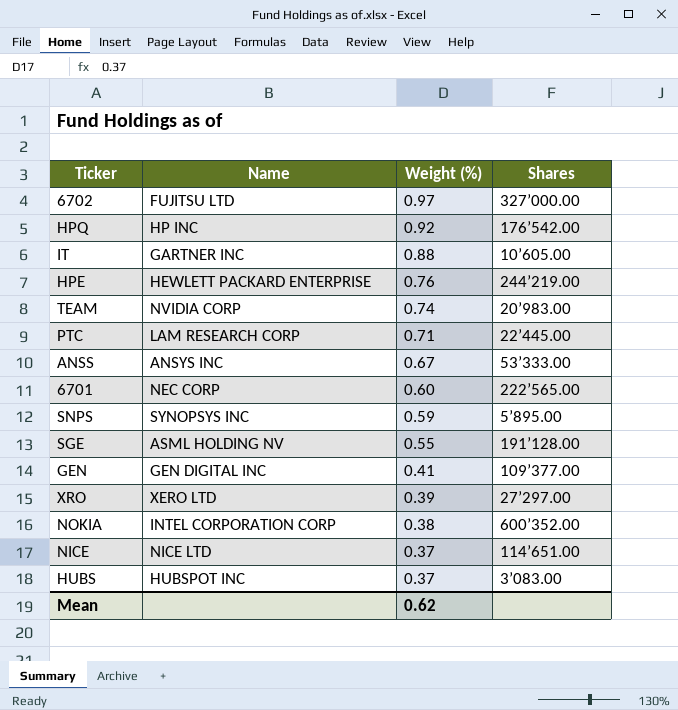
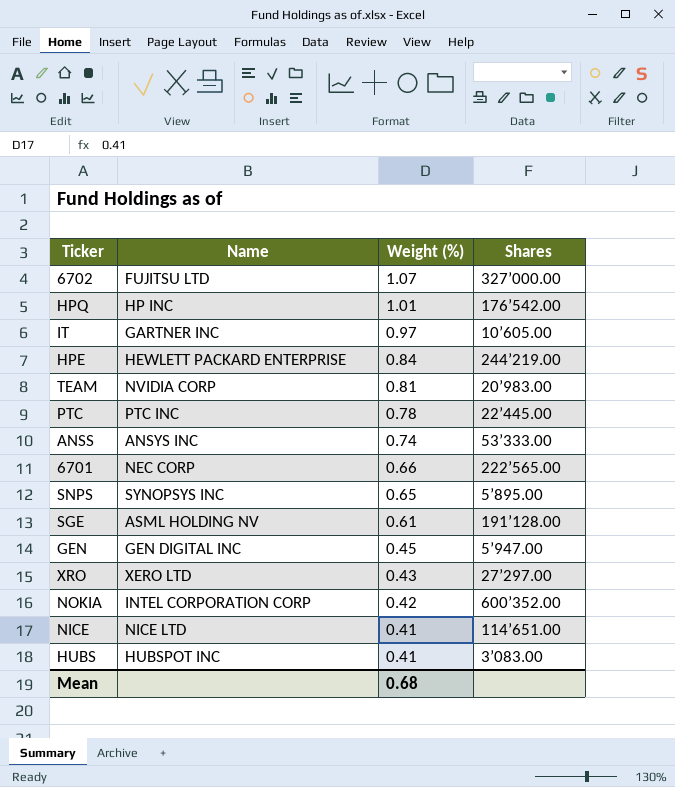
6702 | Weight (%): 0.97 -> 1.07
HPQ | Weight (%): 0.92 -> 1.01
IT | Weight (%): 0.88 -> 0.97
HPE | Weight (%): 0.76 -> 0.84
TEAM | Weight (%): 0.74 -> 0.81
PTC | Name: LAM RESEARCH CORP -> PTC INC
PTC | Weight (%): 0.71 -> 0.78
ANSS | Weight (%): 0.67 -> 0.74
6701 | Weight (%): 0.60 -> 0.66
SNPS | Weight (%): 0.59 -> 0.65
SGE | Weight (%): 0.55 -> 0.61
GEN | Weight (%): 0.41 -> 0.45
GEN | Shares: 109’377.00 -> 5’947.00
XRO | Weight (%): 0.39 -> 0.43
NOKIA | Weight (%): 0.38 -> 0.42
NICE | Weight (%): 0.37 -> 0.41
HUBS | Weight (%): 0.37 -> 0.41
Mean | Weight (%): 0.62 -> 0.68

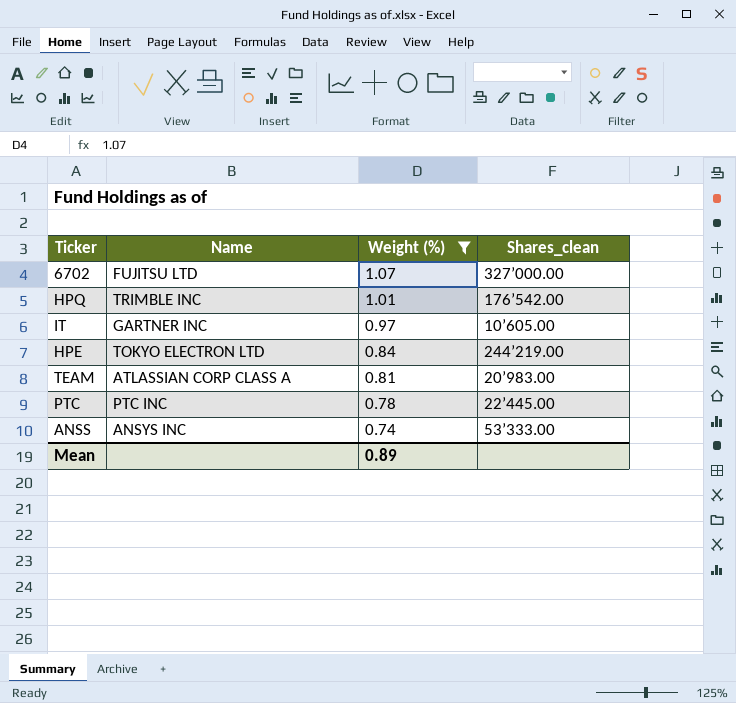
filter: none -> Weight (%) >= 0.74
column name: Shares -> Shares_clean
HPQ | Name: HP INC -> TRIMBLE INC
HPE | Name: HEWLETT PACKARD ENTERPRISE -> TOKYO ELECTRON LTD
TEAM | Name: NVIDIA CORP -> ATLASSIAN CORP CLASS A
Mean | Weight (%): 0.68 -> 0.89

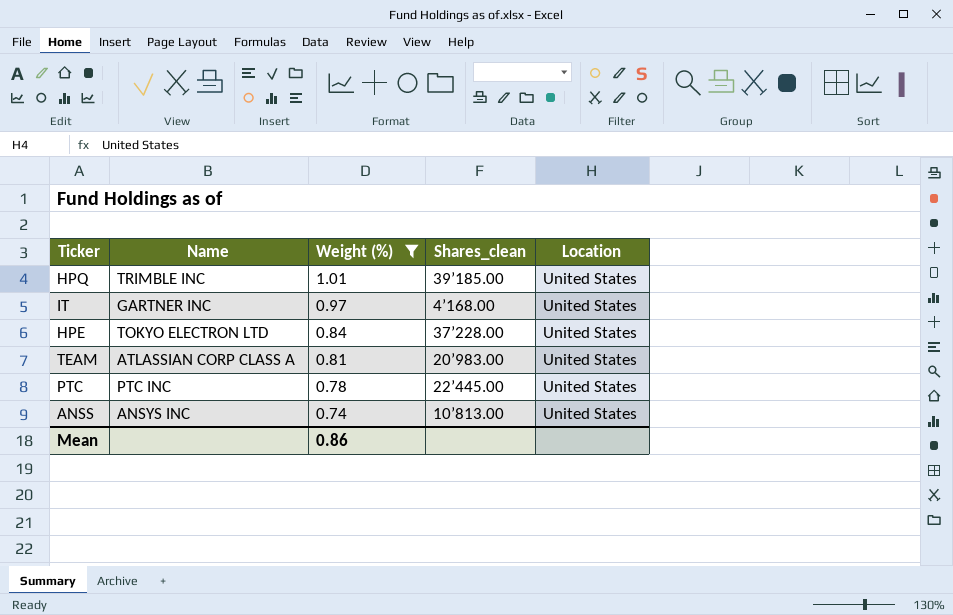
column Location | position: none -> 5
row 6702: FUJITSU LTD | 1.07 | 327’000.00 -> none
HPQ | Shares_clean: 176’542.00 -> 39’185.00
IT | Shares_clean: 10’605.00 -> 4’168.00
HPE | Shares_clean: 244’219.00 -> 37’228.00
ANSS | Shares_clean: 53’333.00 -> 10’813.00
Mean | Weight (%): 0.89 -> 0.86

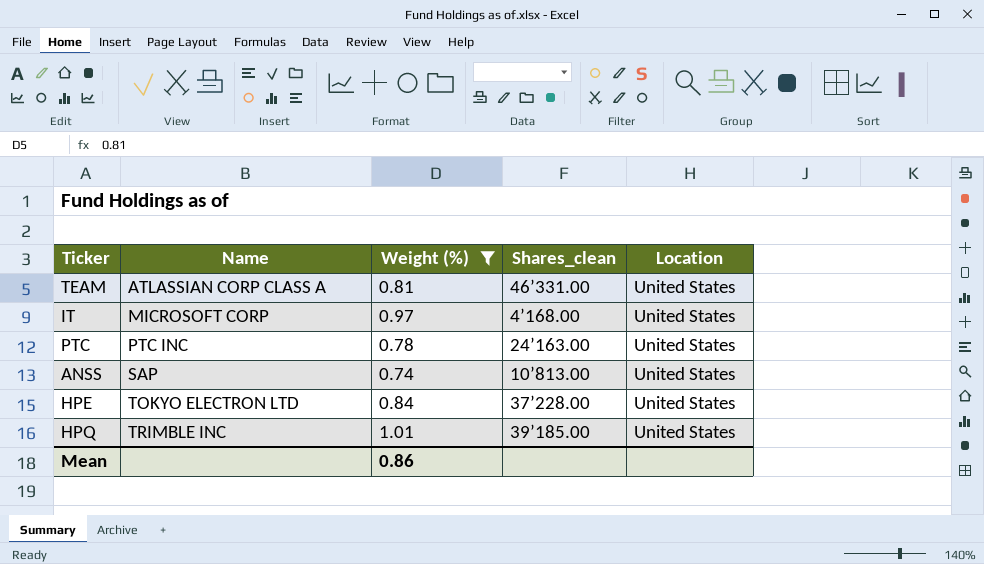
row order: Weight (%) descending -> Name ascending
TEAM | Shares_clean: 20’983.00 -> 46’331.00
IT | Name: GARTNER INC -> MICROSOFT CORP
PTC | Shares_clean: 22’445.00 -> 24’163.00
ANSS | Name: ANSYS INC -> SAP

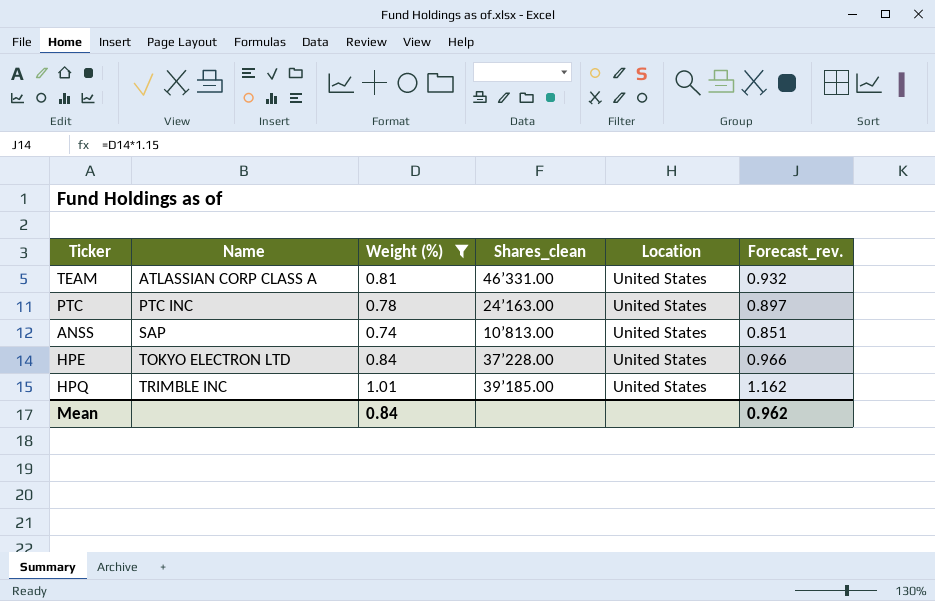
column Forecast_rev. | formula: none -> [Weight (%)] * 1.15
row IT: MICROSOFT CORP | 0.97 | 4’168.00 | United States -> none
Mean | Weight (%): 0.86 -> 0.84

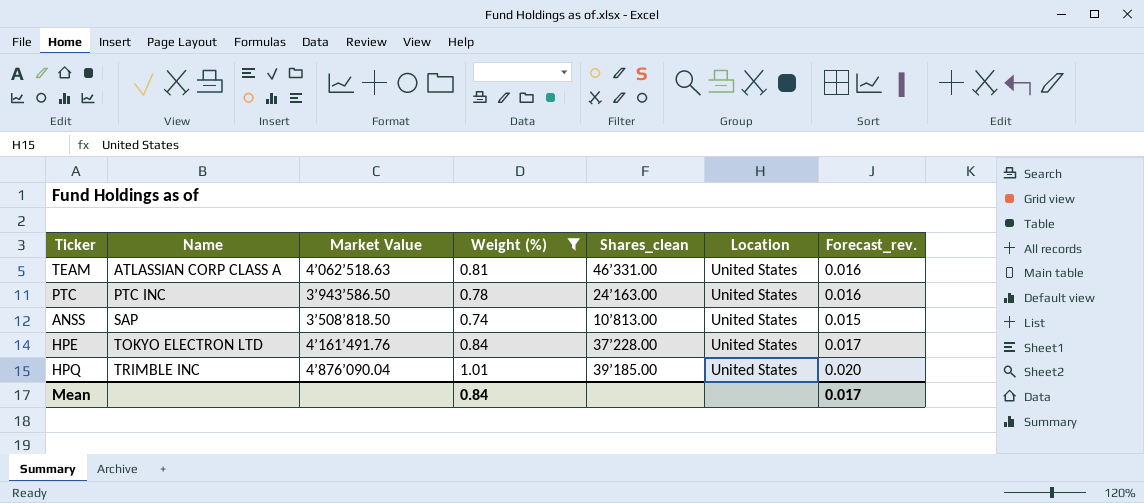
column Market Value | position: none -> 3
column Forecast_rev. | formula: [Weight (%)] * 1.15 -> [Weight (%)] * 0.02
Mean | Forecast_rev.: 0.962 -> 0.017

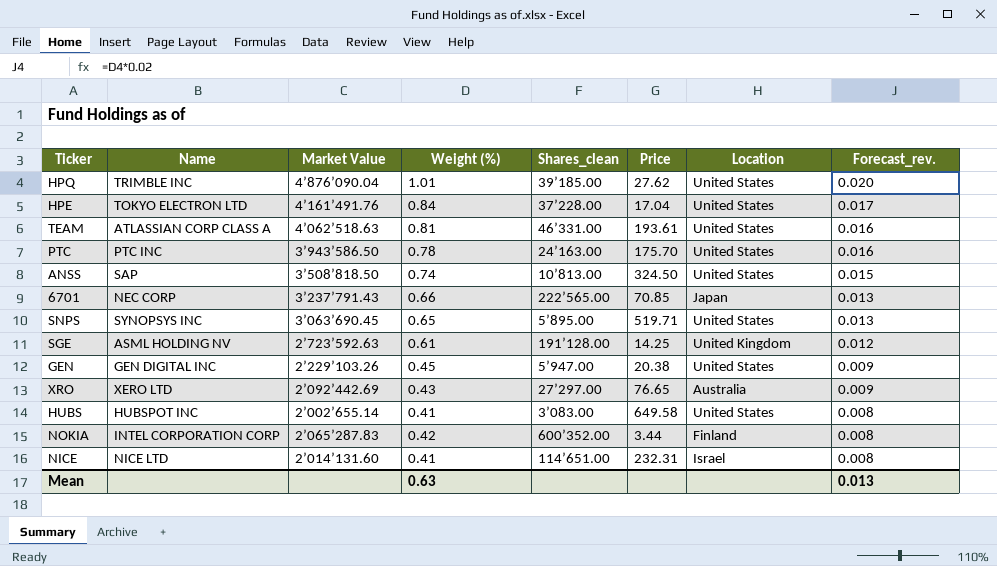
filter: Weight (%) >= 0.74 -> none
row order: Name ascending -> Forecast_rev. descending
column Price | position: none -> 6
Mean | Weight (%): 0.84 -> 0.63
Mean | Forecast_rev.: 0.017 -> 0.013

